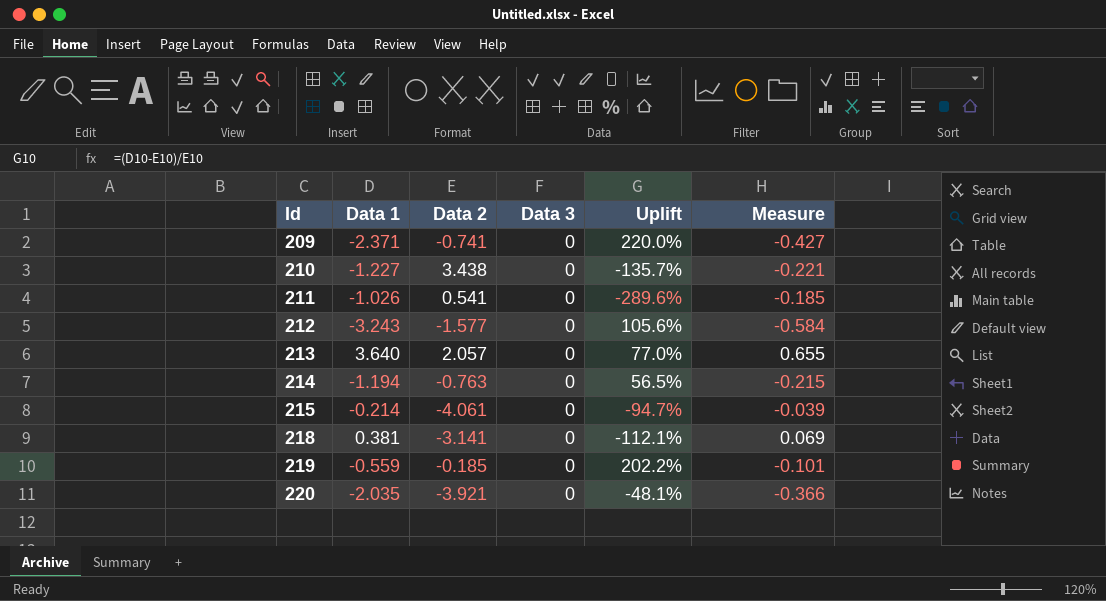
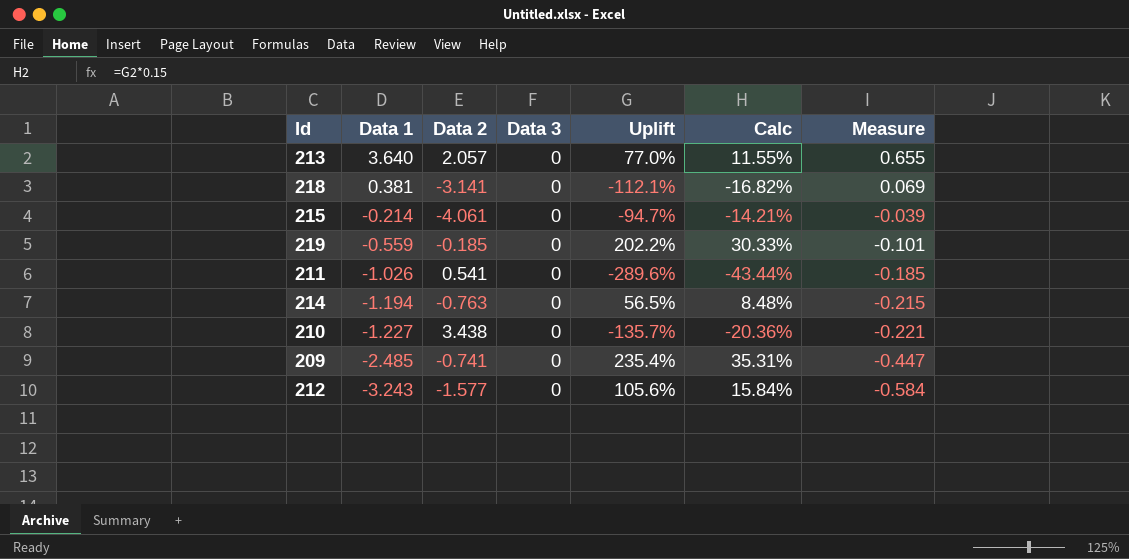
row order: Id ascending -> Data 1 descending
column Calc | formula: none -> [Uplift] * 0.15
row 220: -2.035 | -3.921 | 0 | -48.1% | -0.366 -> none
209 | Data 1: -2.371 -> -2.485
209 | Uplift: 220.0% -> 235.4%
209 | Measure: -0.427 -> -0.447

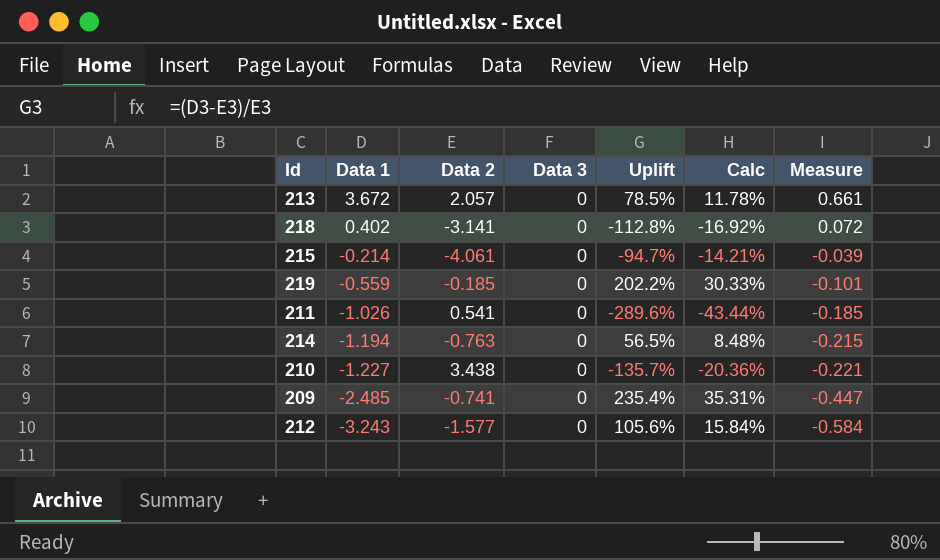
213 | Data 1: 3.640 -> 3.672
213 | Uplift: 77.0% -> 78.5%
213 | Calc: 11.55% -> 11.78%
213 | Measure: 0.655 -> 0.661
218 | Data 1: 0.381 -> 0.402
218 | Uplift: -112.1% -> -112.8%
218 | Calc: -16.82% -> -16.92%
218 | Measure: 0.069 -> 0.072

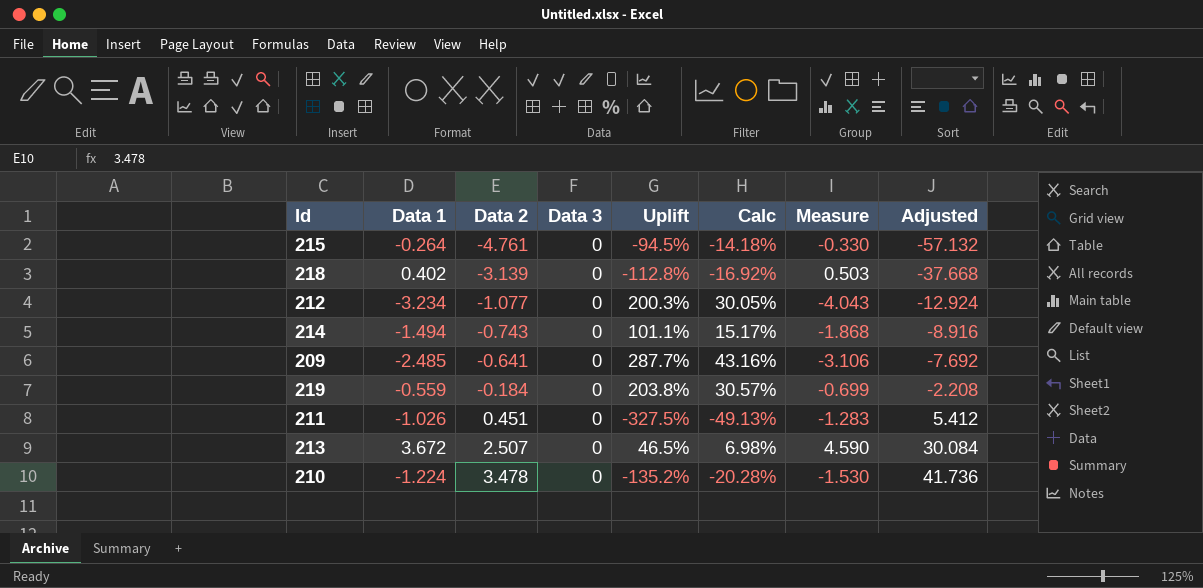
row order: Data 1 descending -> Data 2 ascending
column Measure | formula: [Data 1] * 0.18 -> [Data 1] * 1.25
column Adjusted | formula: none -> [Data 2] * 12
215 | Data 1: -0.214 -> -0.264
215 | Data 2: -4.061 -> -4.761
215 | Uplift: -94.7% -> -94.5%
215 | Calc: -14.21% -> -14.18%
218 | Data 2: -3.141 -> -3.139
212 | Data 1: -3.243 -> -3.234
212 | Data 2: -1.577 -> -1.077
212 | Uplift: 105.6% -> 200.3%
212 | Calc: 15.84% -> 30.05%
214 | Data 1: -1.194 -> -1.494
214 | Data 2: -0.763 -> -0.743
214 | Uplift: 56.5% -> 101.1%
214 | Calc: 8.48% -> 15.17%
209 | Data 2: -0.741 -> -0.641
209 | Uplift: 235.4% -> 287.7%
209 | Calc: 35.31% -> 43.16%
219 | Data 2: -0.185 -> -0.184
219 | Uplift: 202.2% -> 203.8%
219 | Calc: 30.33% -> 30.57%
211 | Data 2: 0.541 -> 0.451
211 | Uplift: -289.6% -> -327.5%
211 | Calc: -43.44% -> -49.13%
213 | Data 2: 2.057 -> 2.507
213 | Uplift: 78.5% -> 46.5%
213 | Calc: 11.78% -> 6.98%
210 | Data 1: -1.227 -> -1.224
210 | Data 2: 3.438 -> 3.478
210 | Uplift: -135.7% -> -135.2%
210 | Calc: -20.36% -> -20.28%

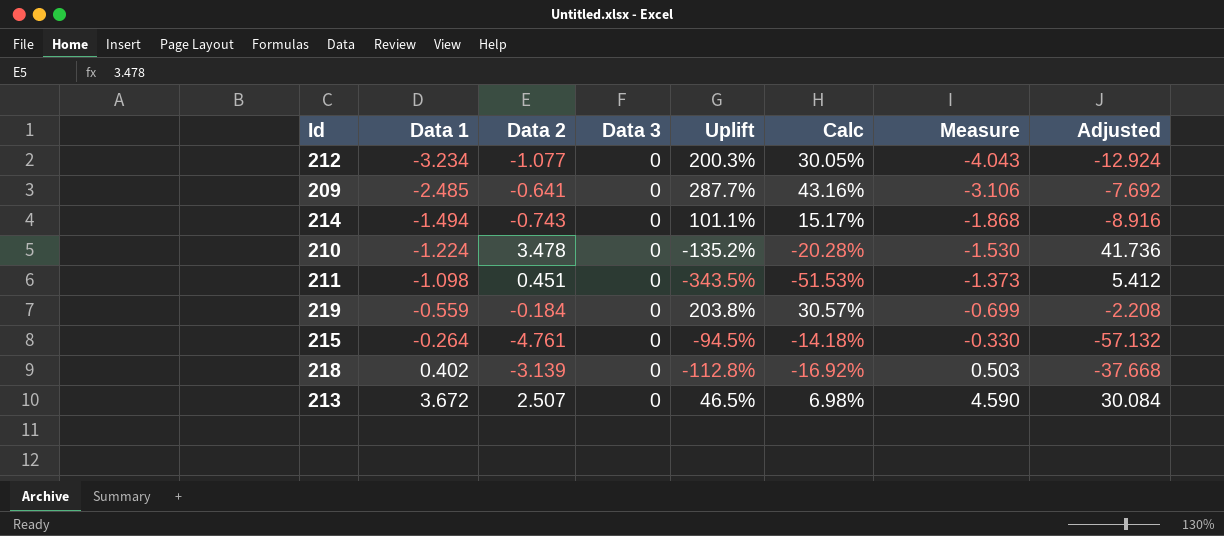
row order: Data 2 ascending -> Data 1 ascending
211 | Data 1: -1.026 -> -1.098
211 | Uplift: -327.5% -> -343.5%
211 | Calc: -49.13% -> -51.53%
211 | Measure: -1.283 -> -1.373

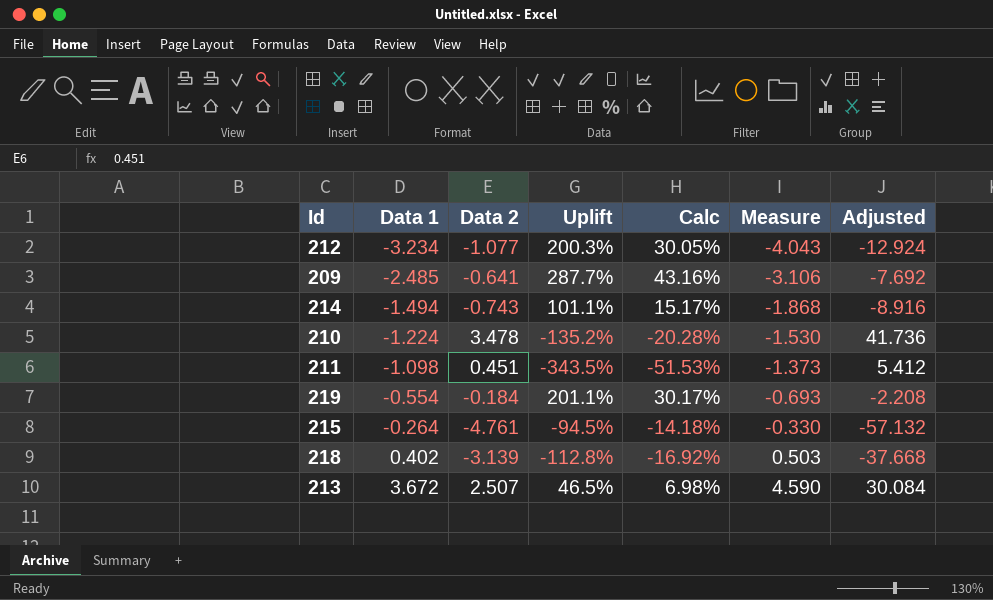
column Data 3 | position: 4 -> none
219 | Data 1: -0.559 -> -0.554
219 | Uplift: 203.8% -> 201.1%
219 | Calc: 30.57% -> 30.17%
219 | Measure: -0.699 -> -0.693

